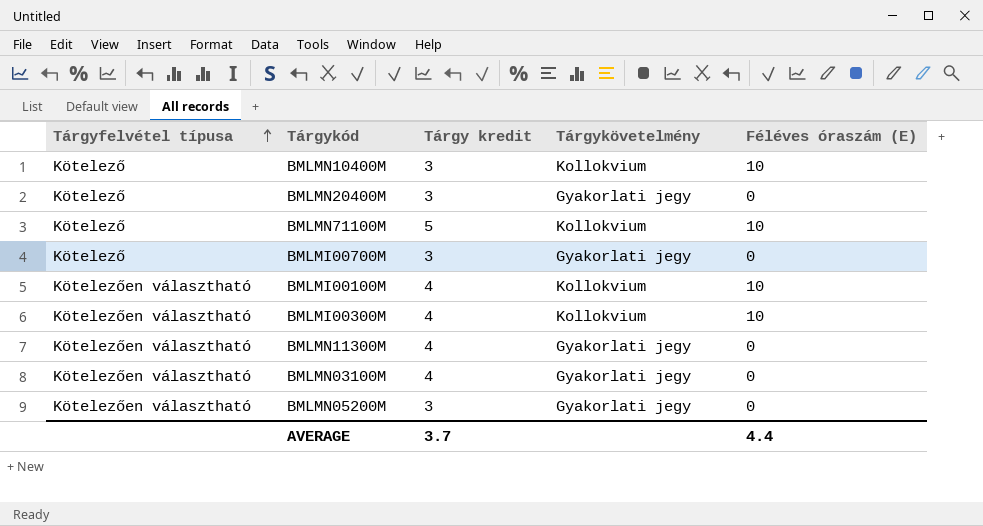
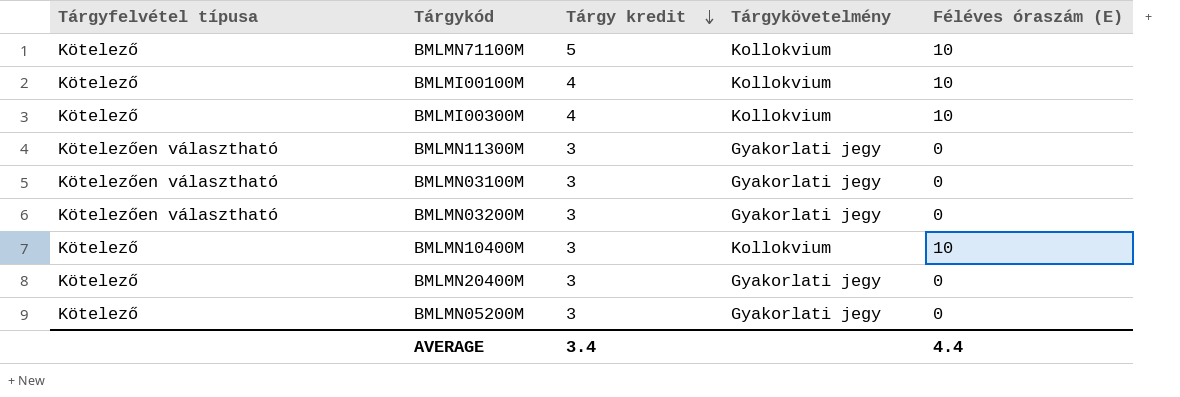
row order: Tárgyfelvétel típusa ascending -> Tárgy kredit descending
row BMLMI00700M: Kötelező | 3 | Gyakorlati jegy | 0 -> none
BMLMI00100M | Tárgyfelvétel típusa: Kötelezően választható -> Kötelező
BMLMI00300M | Tárgyfelvétel típusa: Kötelezően választható -> Kötelező
BMLMN11300M | Tárgy kredit: 4 -> 3
BMLMN03100M | Tárgy kredit: 4 -> 3
row BMLMN03200M: none -> Kötelezően választható | 3 | Gyakorlati jegy | 0
BMLMN05200M | Tárgyfelvétel típusa: Kötelezően választható -> Kötelező
AVERAGE | Tárgy kredit: 3.7 -> 3.4

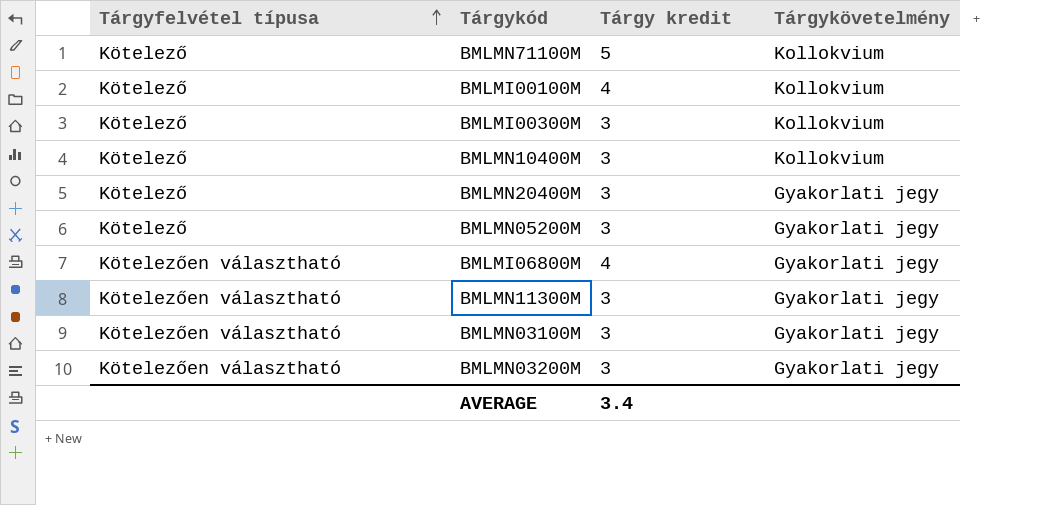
row order: Tárgy kredit descending -> Tárgyfelvétel típusa ascending
column Féléves óraszám (E) | position: 5 -> none
BMLMI00300M | Tárgy kredit: 4 -> 3
row BMLMI06800M: none -> Kötelezően választható | 4 | Gyakorlati jegy

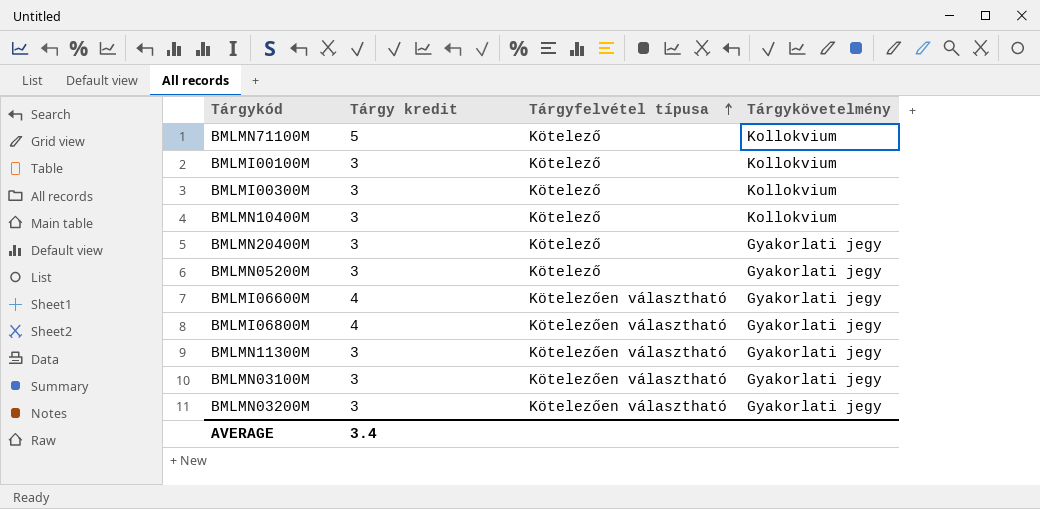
column Tárgyfelvétel típusa | position: 1 -> 3
BMLMI00100M | Tárgy kredit: 4 -> 3
row BMLMI06600M: none -> 4 | Kötelezően választható | Gyakorlati jegy

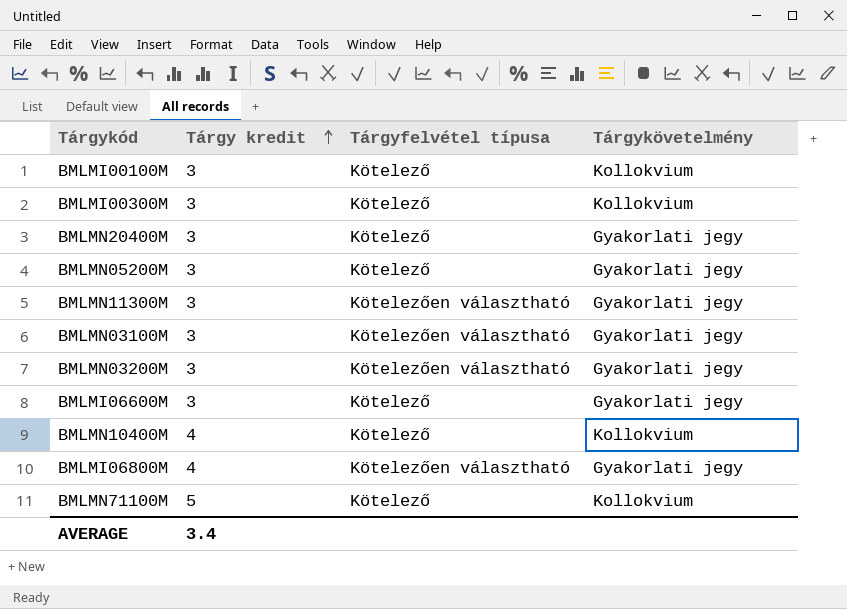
row order: Tárgyfelvétel típusa ascending -> Tárgy kredit ascending
BMLMI06600M | Tárgy kredit: 4 -> 3
BMLMI06600M | Tárgyfelvétel típusa: Kötelezően választható -> Kötelező
BMLMN10400M | Tárgy kredit: 3 -> 4

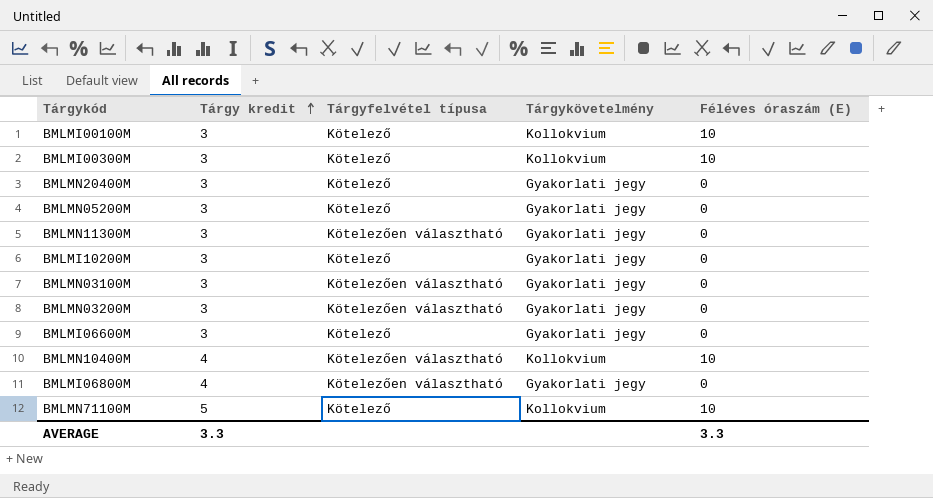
column Féléves óraszám (E) | position: none -> 5
row BMLMI10200M: none -> 3 | Kötelező | Gyakorlati jegy | 0
BMLMN10400M | Tárgyfelvétel típusa: Kötelező -> Kötelezően választható
AVERAGE | Tárgy kredit: 3.4 -> 3.3

